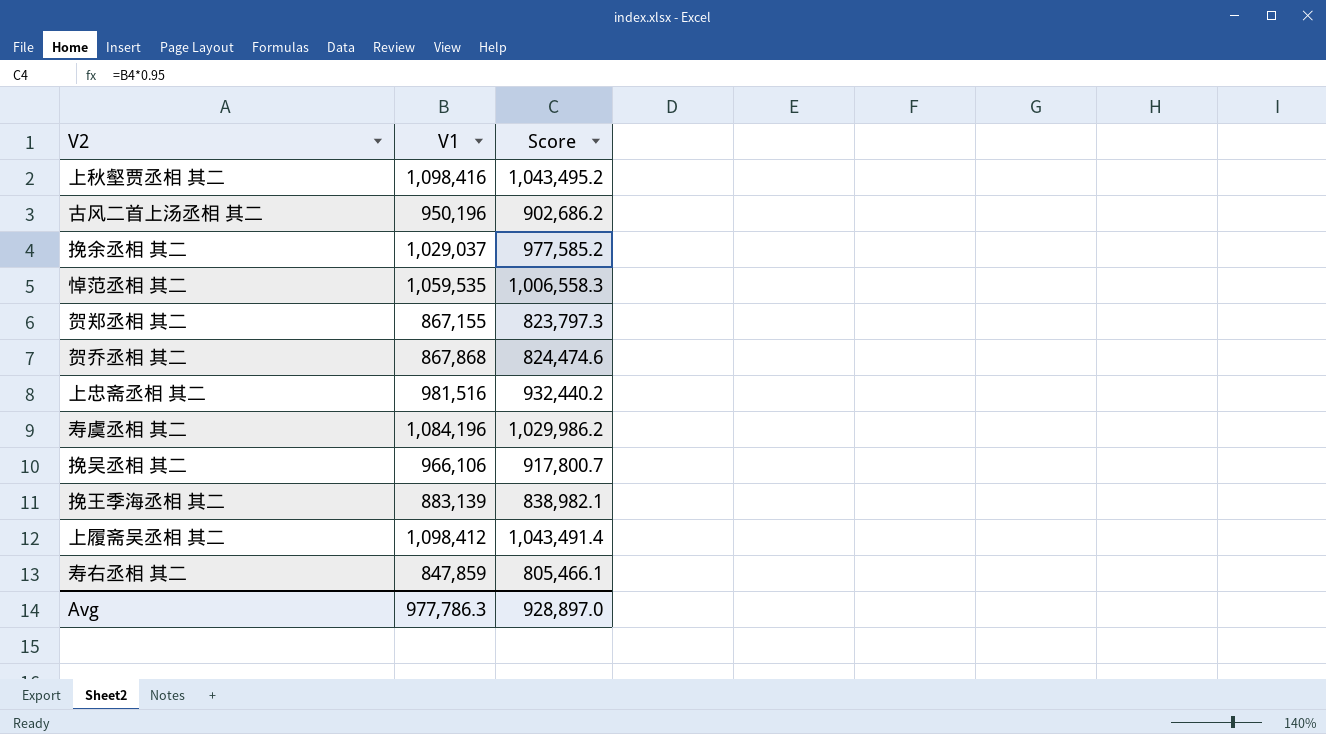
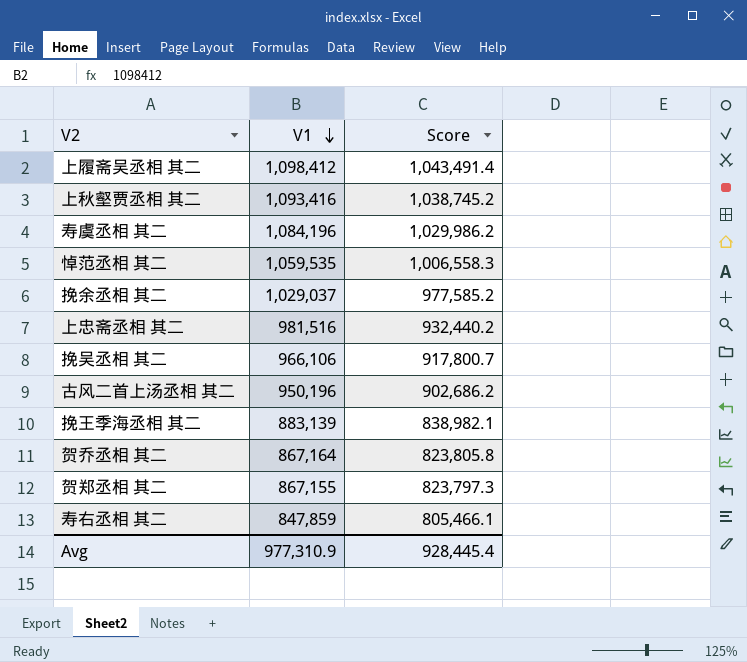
row order: none -> V1 descending
上秋壑贾丞相 其二 | V1: 1,098,416 -> 1,093,416
上秋壑贾丞相 其二 | Score: 1,043,495.2 -> 1,038,745.2
贺乔丞相 其二 | V1: 867,868 -> 867,164
贺乔丞相 其二 | Score: 824,474.6 -> 823,805.8
Avg | V1: 977,786.3 -> 977,310.9
Avg | Score: 928,897.0 -> 928,445.4

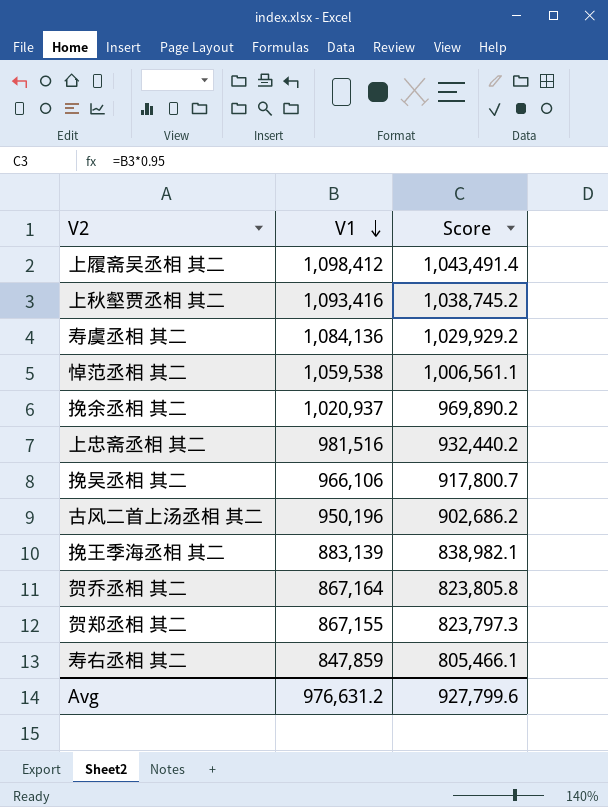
寿虞丞相 其二 | V1: 1,084,196 -> 1,084,136
寿虞丞相 其二 | Score: 1,029,986.2 -> 1,029,929.2
悼范丞相 其二 | V1: 1,059,535 -> 1,059,538
悼范丞相 其二 | Score: 1,006,558.3 -> 1,006,561.1
挽余丞相 其二 | V1: 1,029,037 -> 1,020,937
挽余丞相 其二 | Score: 977,585.2 -> 969,890.2
Avg | V1: 977,310.9 -> 976,631.2
Avg | Score: 928,445.4 -> 927,799.6

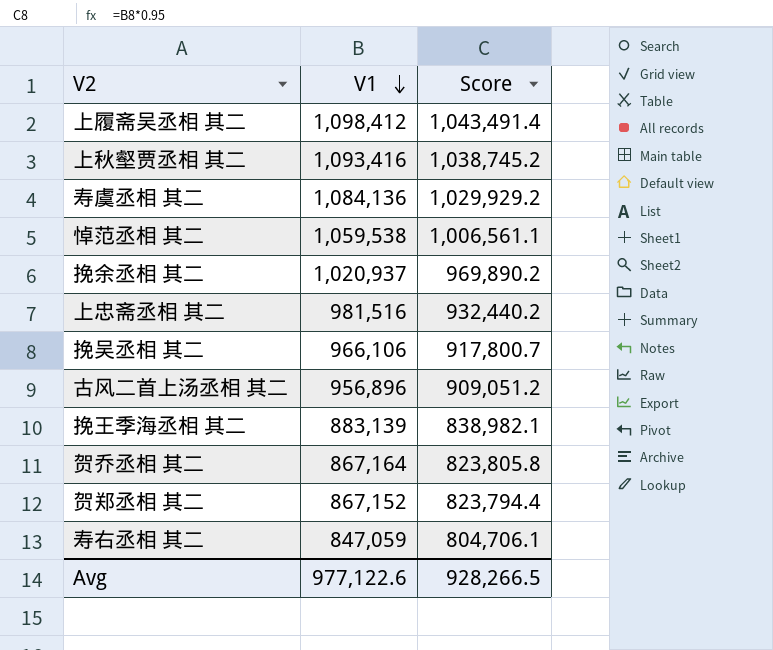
古风二首上汤丞相 其二 | V1: 950,196 -> 956,896
古风二首上汤丞相 其二 | Score: 902,686.2 -> 909,051.2
贺郑丞相 其二 | V1: 867,155 -> 867,152
贺郑丞相 其二 | Score: 823,797.3 -> 823,794.4
寿右丞相 其二 | V1: 847,859 -> 847,059
寿右丞相 其二 | Score: 805,466.1 -> 804,706.1
Avg | V1: 976,631.2 -> 977,122.6
Avg | Score: 927,799.6 -> 928,266.5

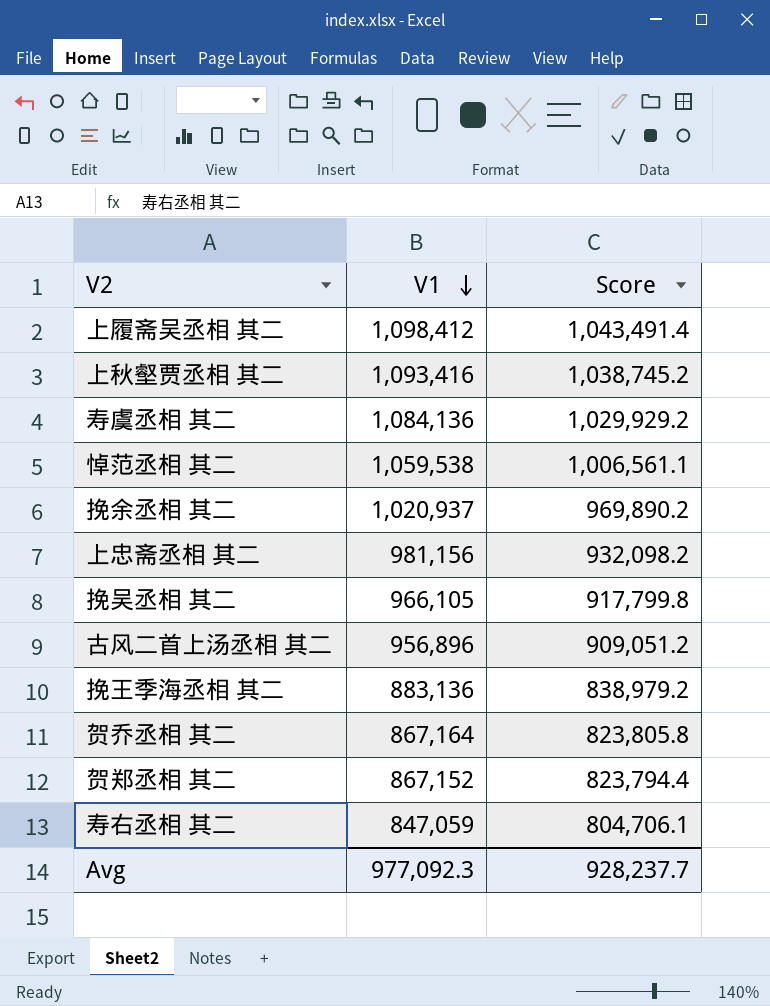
上忠斋丞相 其二 | V1: 981,516 -> 981,156
上忠斋丞相 其二 | Score: 932,440.2 -> 932,098.2
挽吴丞相 其二 | V1: 966,106 -> 966,105
挽吴丞相 其二 | Score: 917,800.7 -> 917,799.8
挽王季海丞相 其二 | V1: 883,139 -> 883,136
挽王季海丞相 其二 | Score: 838,982.1 -> 838,979.2
Avg | V1: 977,122.6 -> 977,092.3
Avg | Score: 928,266.5 -> 928,237.7

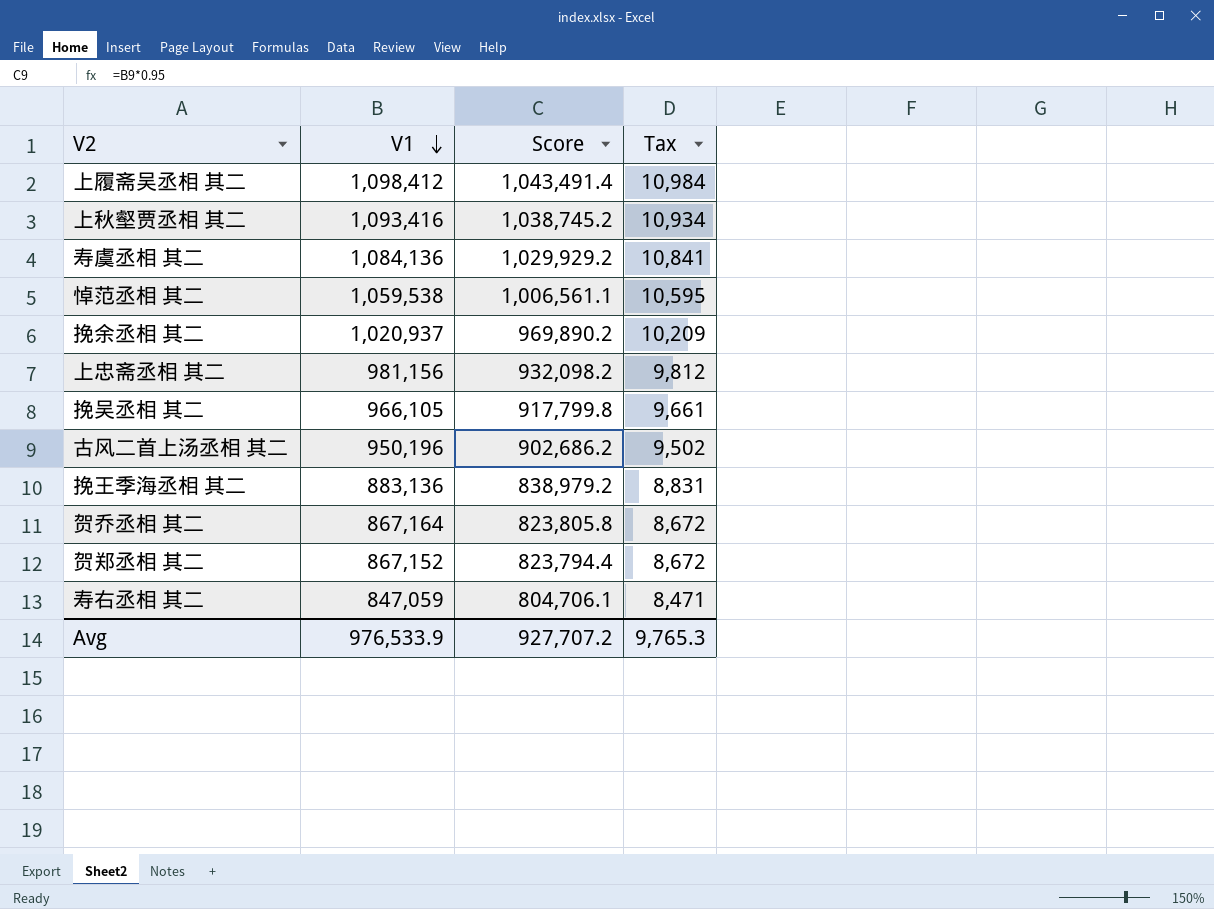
column Tax | formula: none -> [V1] * 0.01
古风二首上汤丞相 其二 | V1: 956,896 -> 950,196
古风二首上汤丞相 其二 | Score: 909,051.2 -> 902,686.2
Avg | V1: 977,092.3 -> 976,533.9
Avg | Score: 928,237.7 -> 927,707.2

